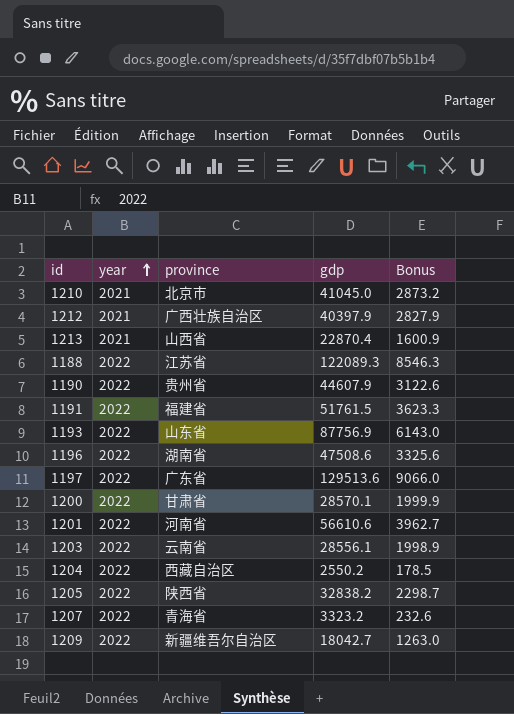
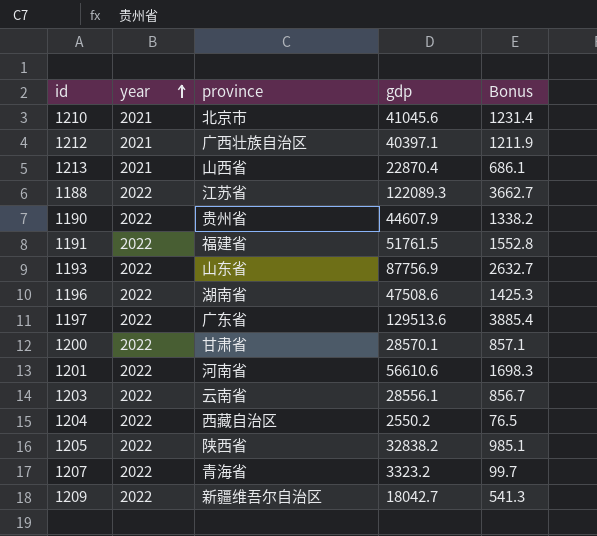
column Bonus | formula: [gdp] * 0.07 -> [gdp] * 0.03
1210 | gdp: 41045.0 -> 41045.6
1212 | gdp: 40397.9 -> 40397.1

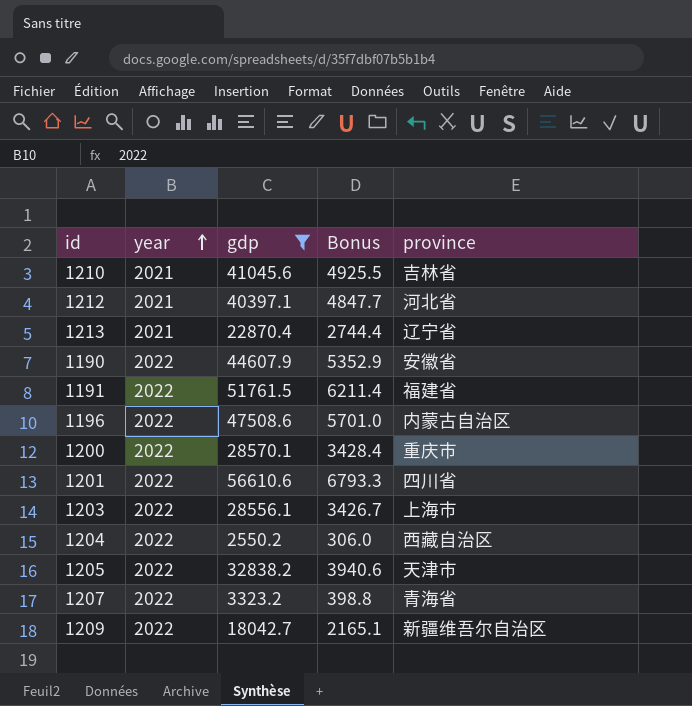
filter: none -> gdp <= 56610.6
column Bonus | formula: [gdp] * 0.03 -> [gdp] * 0.12
column province | position: 3 -> 5
1210 | province: 北京市 -> 吉林省
1212 | province: 广西壮族自治区 -> 河北省
1213 | province: 山西省 -> 辽宁省
1190 | province: 贵州省 -> 安徽省
1196 | province: 湖南省 -> 内蒙古自治区
1200 | province: 甘肃省 -> 重庆市
1201 | province: 河南省 -> 四川省
1203 | province: 云南省 -> 上海市
1205 | province: 陕西省 -> 天津市

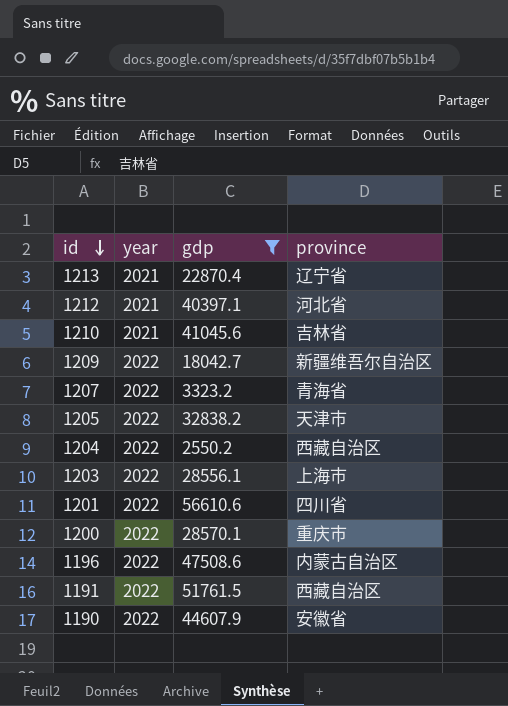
row order: year ascending -> id descending
column Bonus | formula: [gdp] * 0.12 -> none
1191 | province: 福建省 -> 西藏自治区

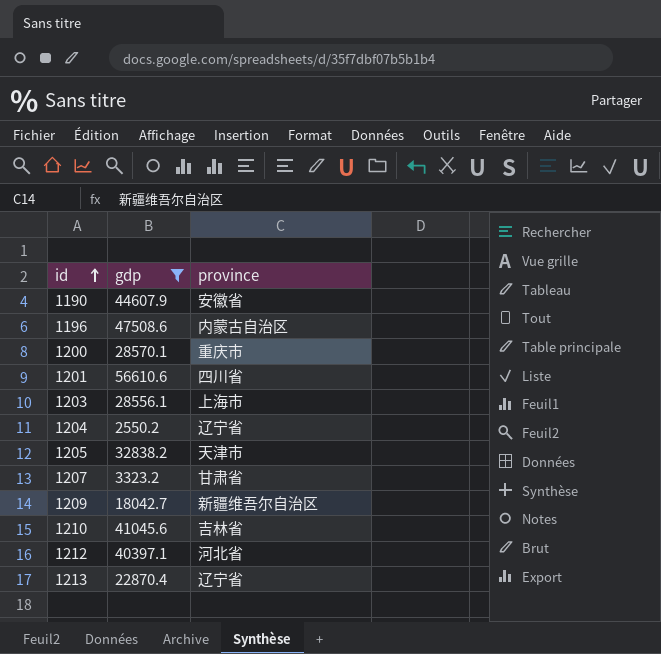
row order: id descending -> id ascending
column year | position: 2 -> none
row 1191: 2022 | 51761.5 | 西藏自治区 -> none
1204 | province: 西藏自治区 -> 辽宁省
1207 | province: 青海省 -> 甘肃省

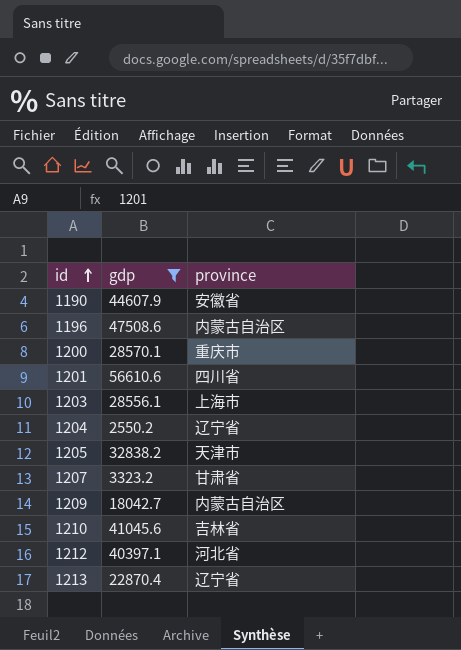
1209 | province: 新疆维吾尔自治区 -> 内蒙古自治区

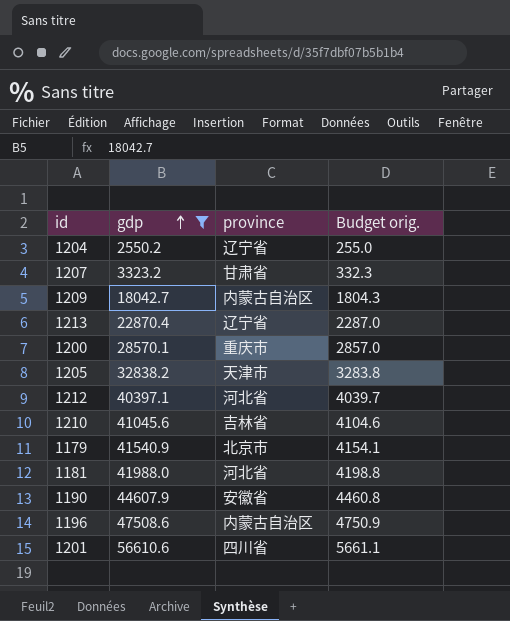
row order: id ascending -> gdp ascending
column Budget orig. | formula: none -> [gdp] * 0.1
row 1203: 28556.1 | 上海市 -> none
row 1179: none -> 41540.9 | 北京市 | 4154.1
row 1181: none -> 41988.0 | 河北省 | 4198.8

